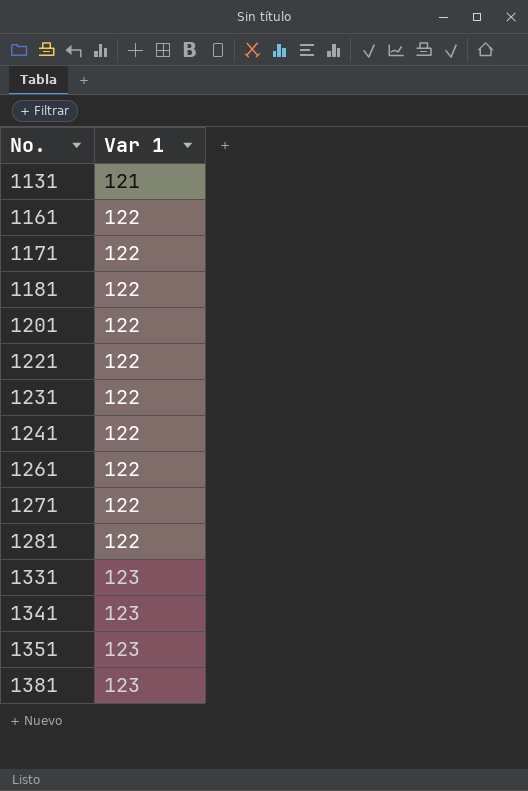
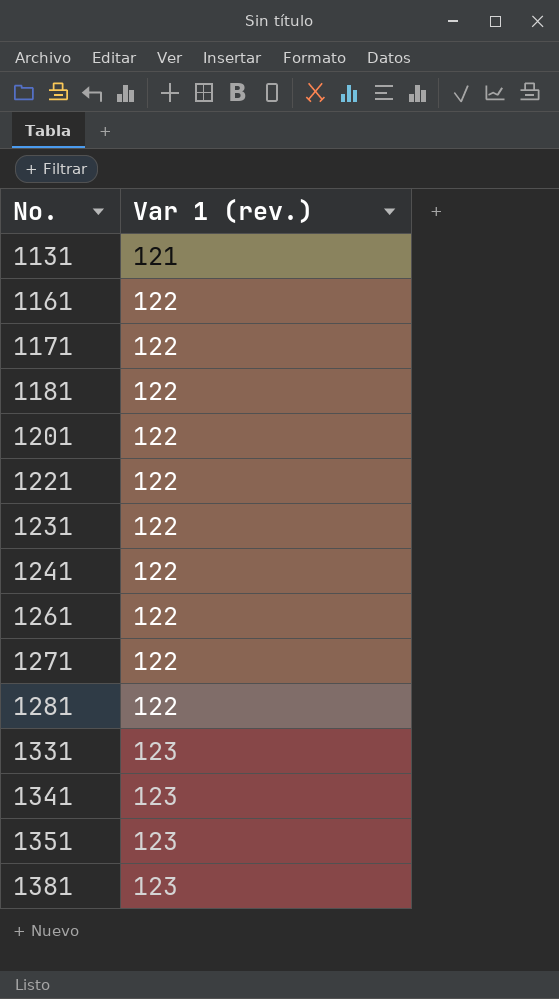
column name: Var 1 -> Var 1 (rev.)

